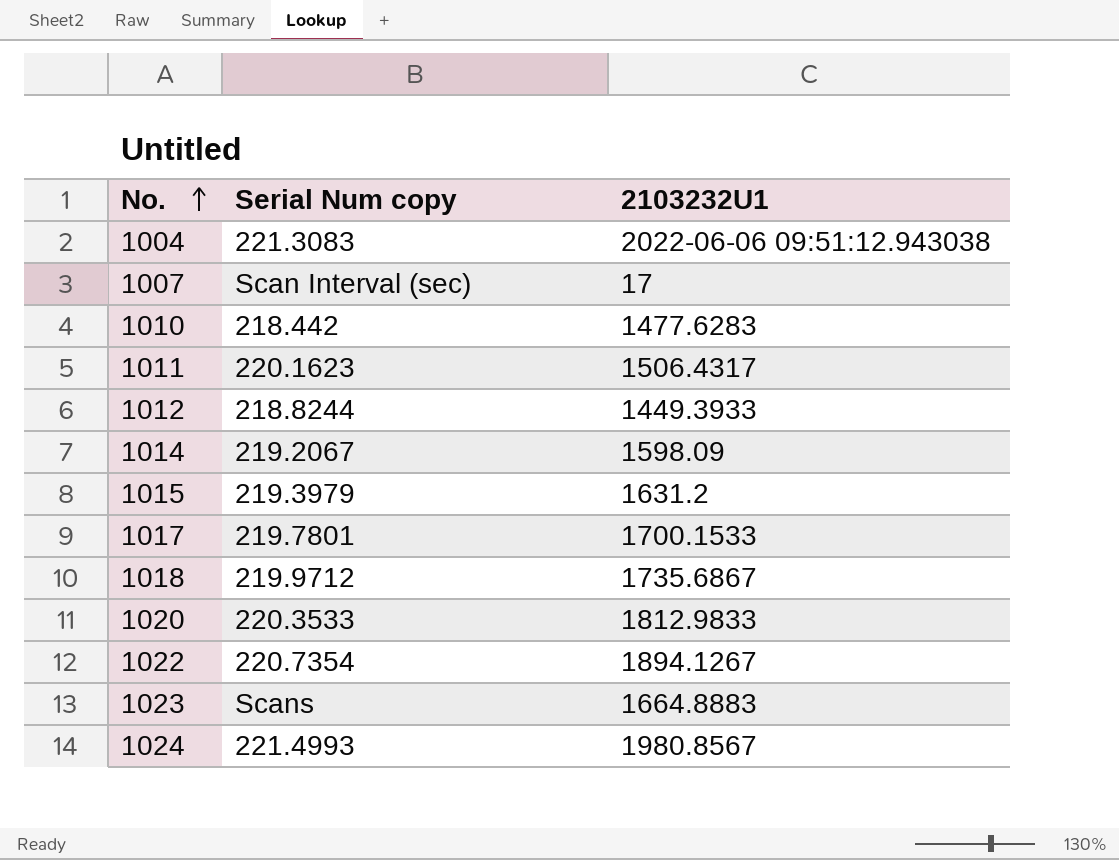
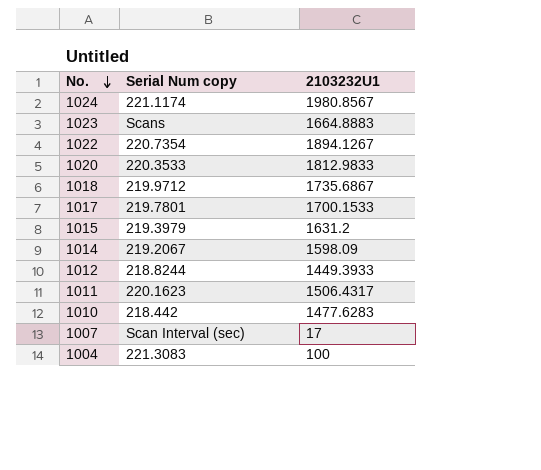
row order: No. ascending -> No. descending
1024 | Serial Num copy: 221.4993 -> 221.1174
1004 | 2103232U1: 2022-06-06 09:51:12.943038 -> 100

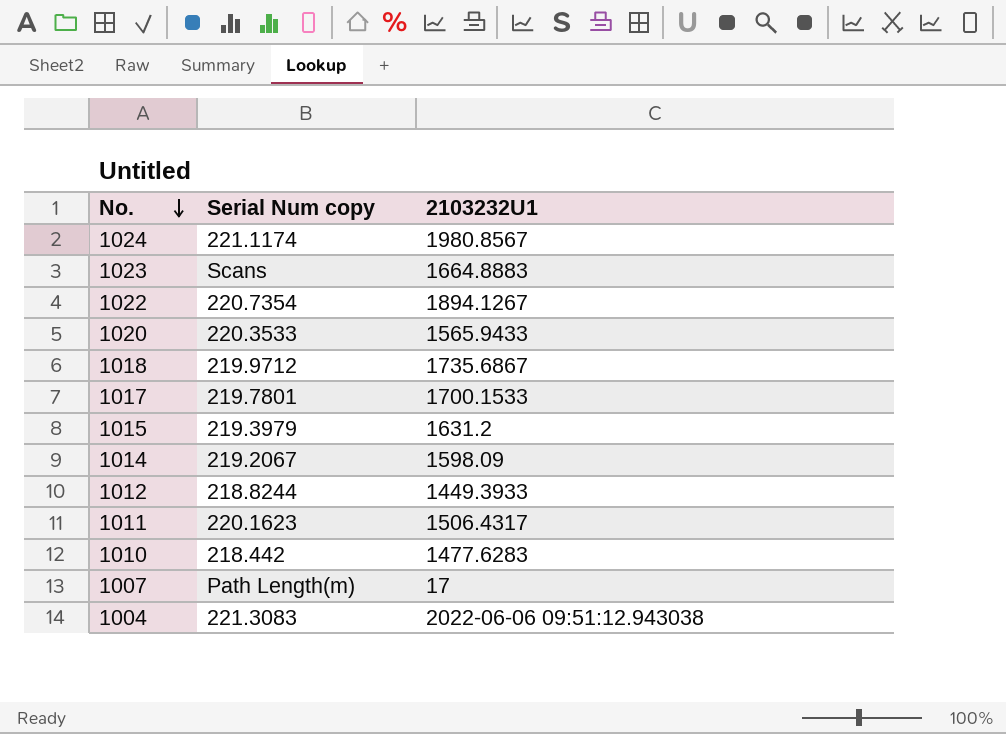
1020 | 2103232U1: 1812.9833 -> 1565.9433
1007 | Serial Num copy: Scan Interval (sec) -> Path Length(m)
1004 | 2103232U1: 100 -> 2022-06-06 09:51:12.943038

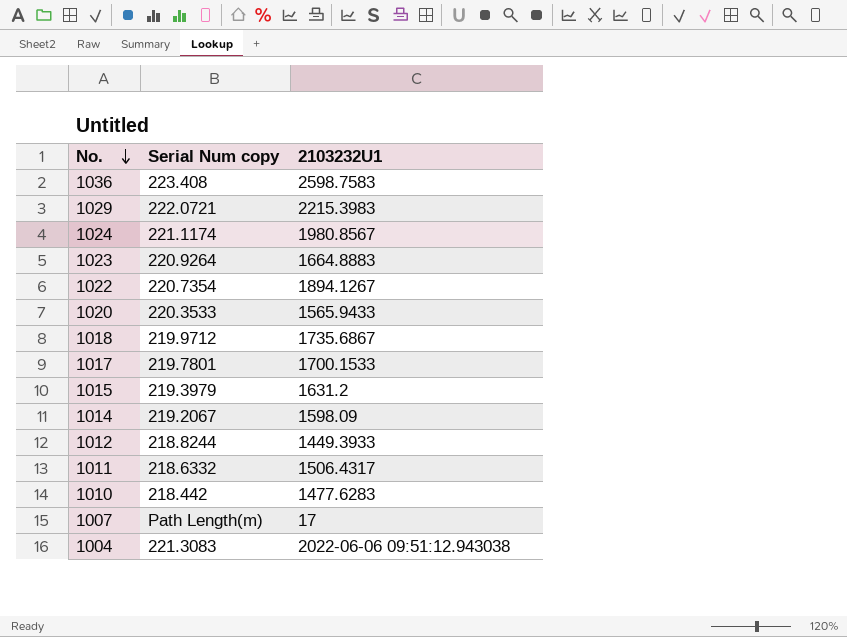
row 1036: none -> 223.408 | 2598.7583
row 1029: none -> 222.0721 | 2215.3983
1023 | Serial Num copy: Scans -> 220.9264
1011 | Serial Num copy: 220.1623 -> 218.6332

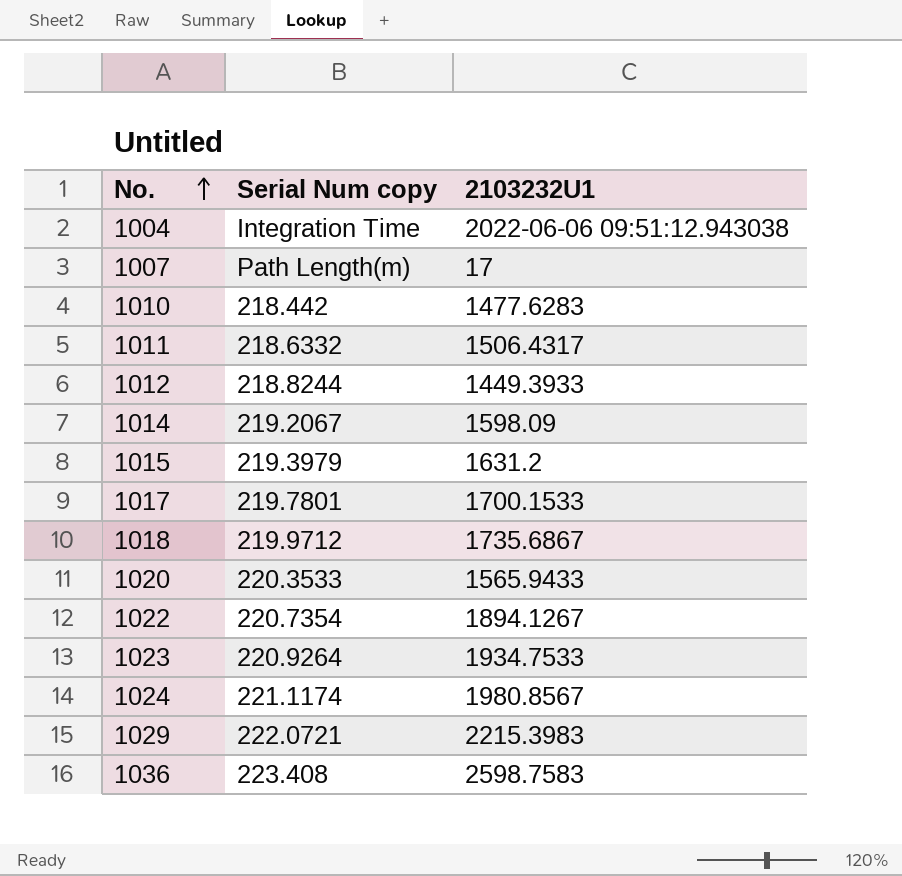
row order: No. descending -> No. ascending
1004 | Serial Num copy: 221.3083 -> Integration Time
1023 | 2103232U1: 1664.8883 -> 1934.7533

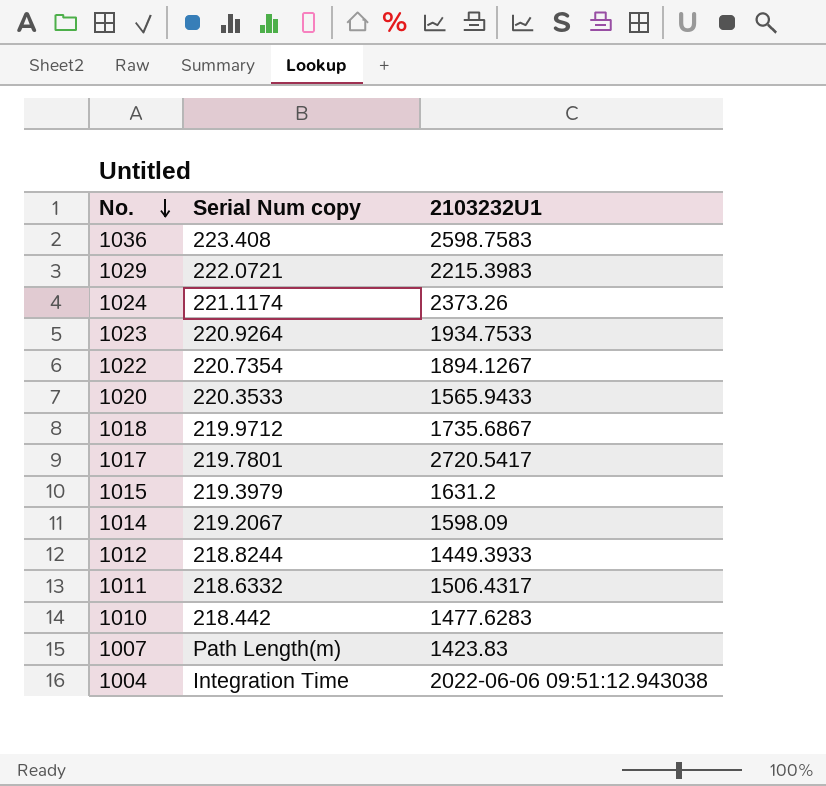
row order: No. ascending -> No. descending
1024 | 2103232U1: 1980.8567 -> 2373.26
1017 | 2103232U1: 1700.1533 -> 2720.5417
1007 | 2103232U1: 17 -> 1423.83

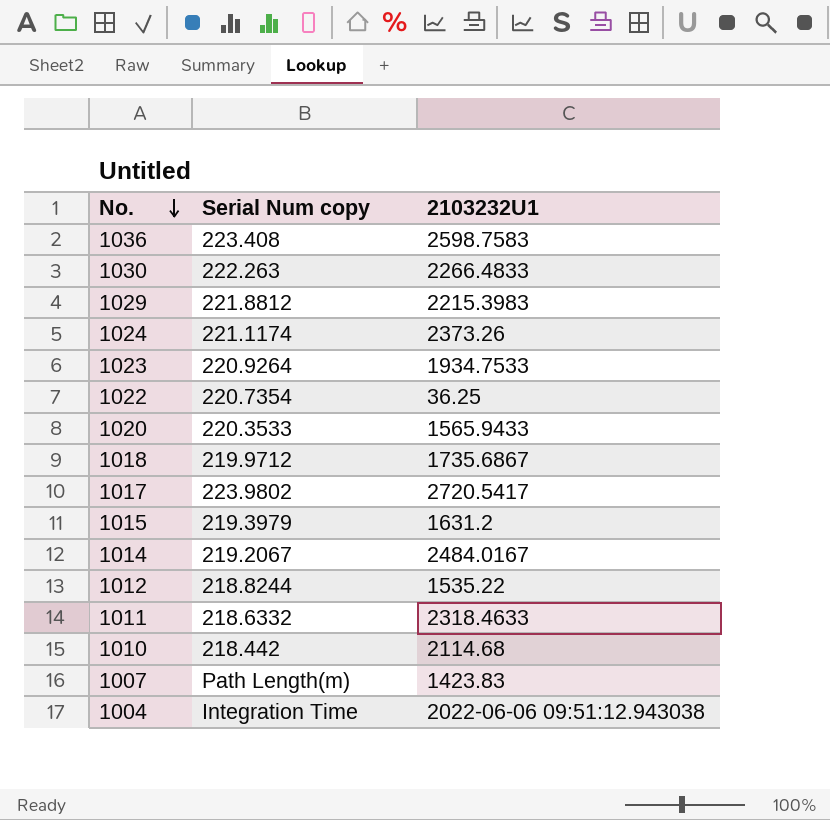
row 1030: none -> 222.263 | 2266.4833
1029 | Serial Num copy: 222.0721 -> 221.8812
1022 | 2103232U1: 1894.1267 -> 36.25
1017 | Serial Num copy: 219.7801 -> 223.9802
1014 | 2103232U1: 1598.09 -> 2484.0167
1012 | 2103232U1: 1449.3933 -> 1535.22
1011 | 2103232U1: 1506.4317 -> 2318.4633
1010 | 2103232U1: 1477.6283 -> 2114.68

